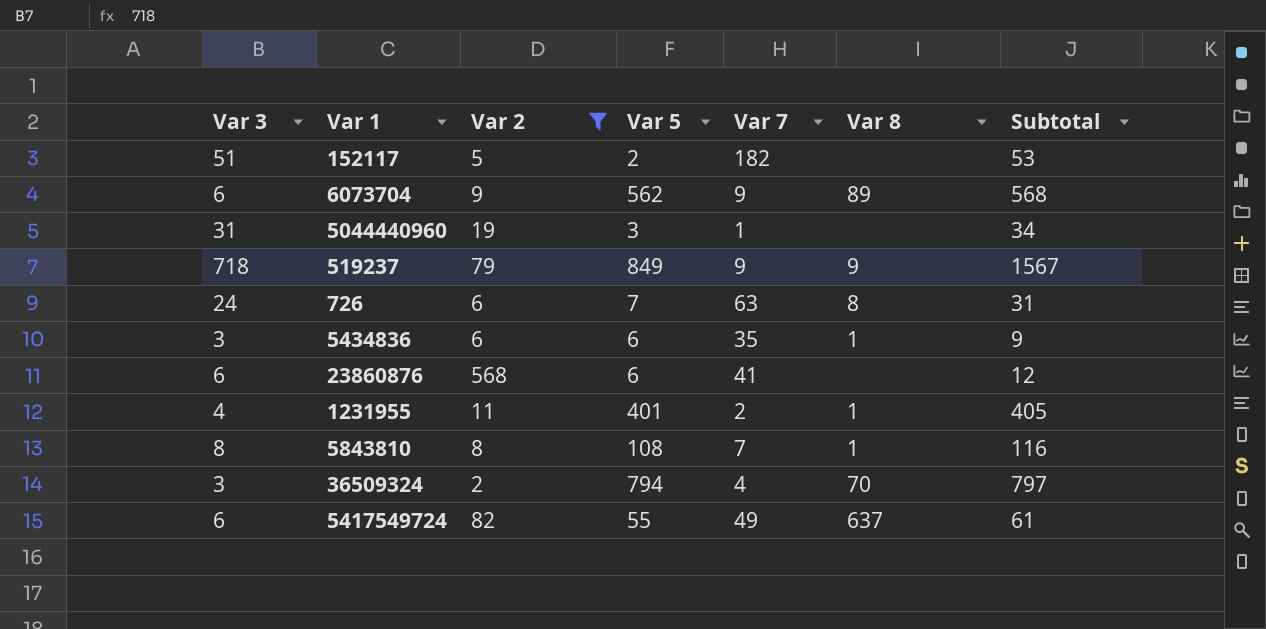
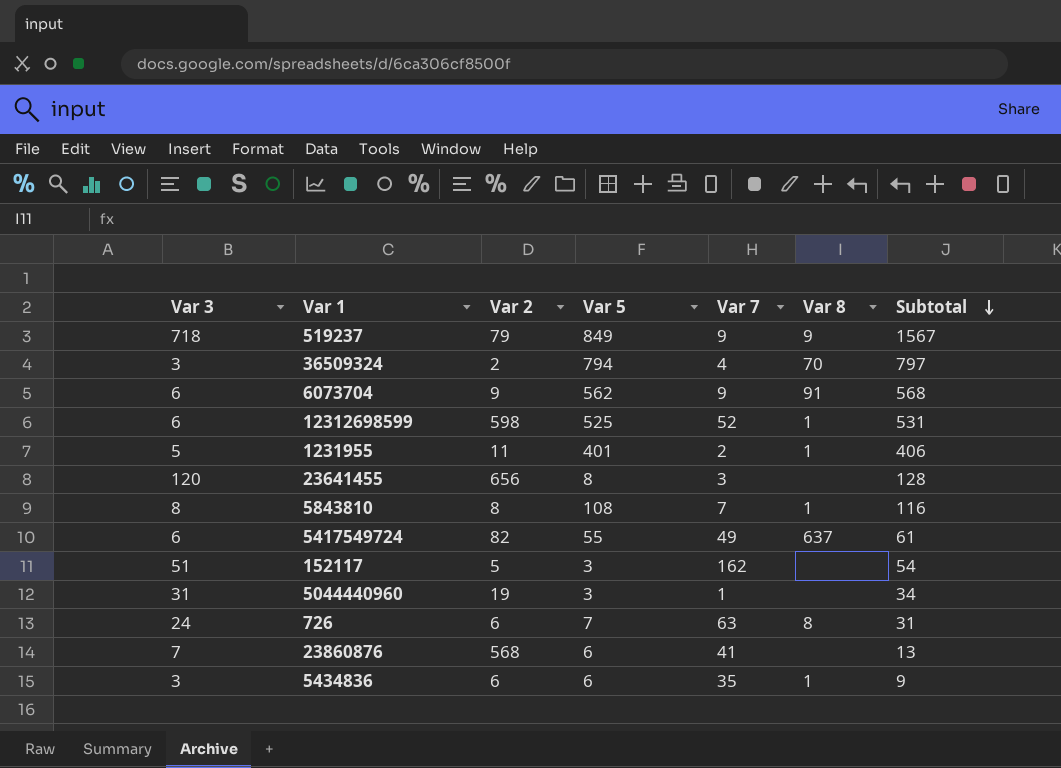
filter: Var 2 <= 568 -> none
row order: none -> Subtotal descending
6073704 | Var 8: 89 -> 91
1231955 | Var 3: 4 -> 5
1231955 | Subtotal: 405 -> 406
152117 | Var 5: 2 -> 3
152117 | Var 7: 182 -> 162
152117 | Subtotal: 53 -> 54
23860876 | Var 3: 6 -> 7
23860876 | Subtotal: 12 -> 13

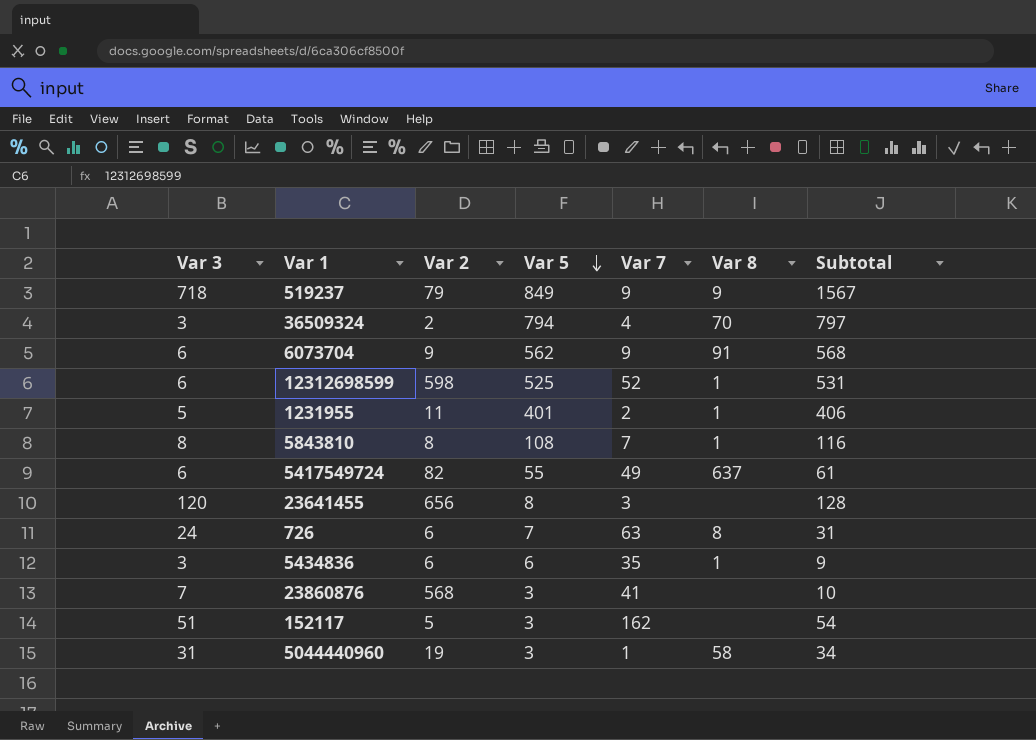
row order: Subtotal descending -> Var 5 descending
23860876 | Var 5: 6 -> 3
23860876 | Subtotal: 13 -> 10
5044440960 | Var 8: none -> 58

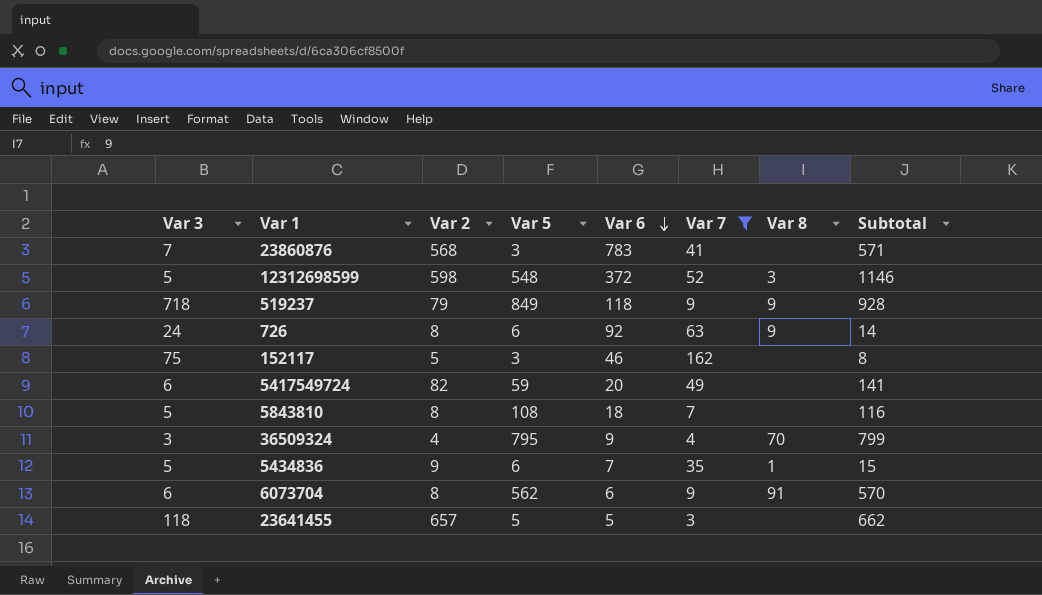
filter: none -> Var 7 >= 3
row order: Var 5 descending -> Var 6 descending
column Var 6 | position: none -> 5
column Subtotal | formula: [Var 3] + [Var 5] -> [Var 2] + [Var 5]
12312698599 | Var 3: 6 -> 5
12312698599 | Var 5: 525 -> 548
12312698599 | Var 8: 1 -> 3
726 | Var 2: 6 -> 8
726 | Var 5: 7 -> 6
726 | Var 8: 8 -> 9
152117 | Var 3: 51 -> 75
5417549724 | Var 5: 55 -> 59
5417549724 | Var 8: 637 -> none
5843810 | Var 3: 8 -> 5
5843810 | Var 8: 1 -> none
36509324 | Var 2: 2 -> 4
36509324 | Var 5: 794 -> 795
5434836 | Var 3: 3 -> 5
5434836 | Var 2: 6 -> 9
6073704 | Var 2: 9 -> 8
23641455 | Var 3: 120 -> 118
23641455 | Var 2: 656 -> 657
23641455 | Var 5: 8 -> 5

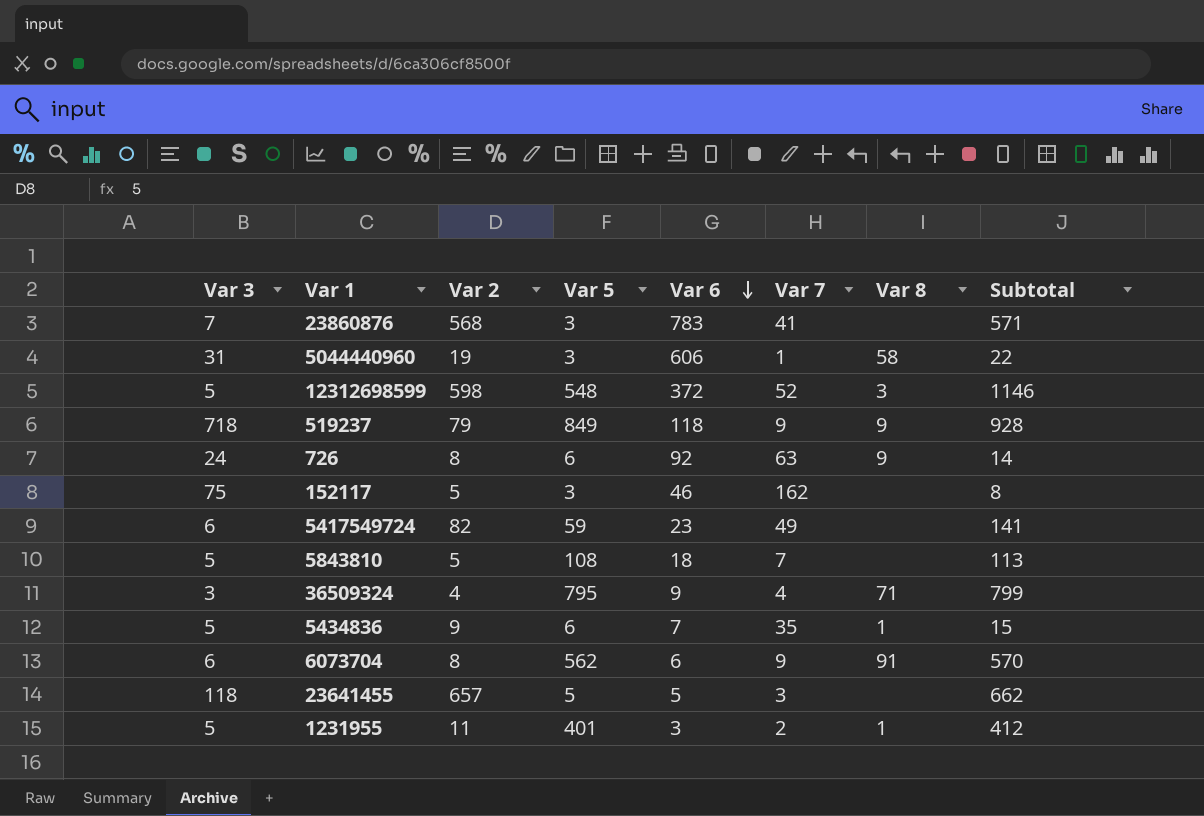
filter: Var 7 >= 3 -> none
5417549724 | Var 6: 20 -> 23
5843810 | Var 2: 8 -> 5
5843810 | Subtotal: 116 -> 113
36509324 | Var 8: 70 -> 71

